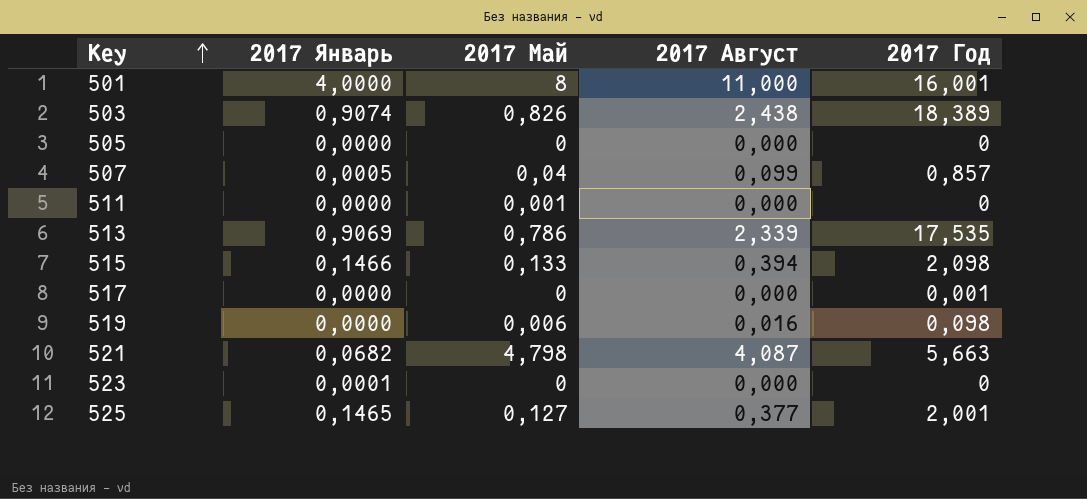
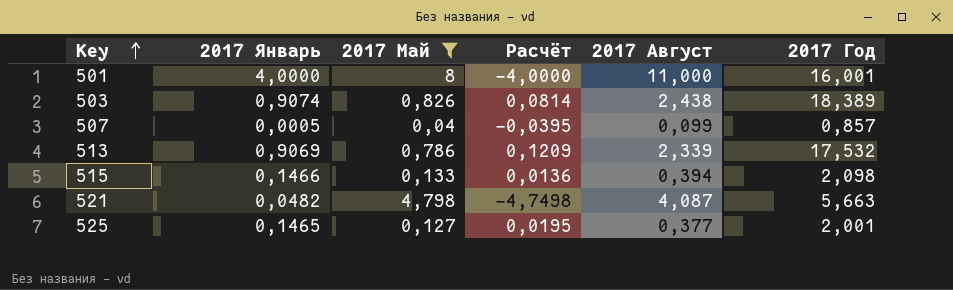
filter: none -> 2017 Май >= 0,04
column Расчёт | formula: none -> [2017 Январь] - [2017 Май]
513 | 2017 Год: 17,535 -> 17,532
521 | 2017 Январь: 0,0682 -> 0,0482

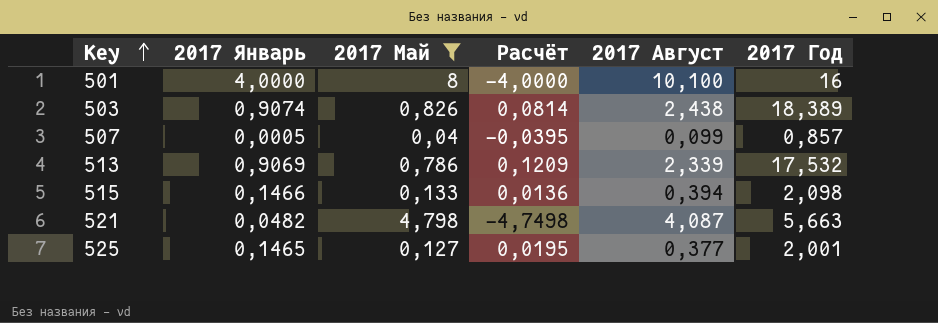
501 | 2017 Август: 11,000 -> 10,100
501 | 2017 Год: 16,001 -> 16

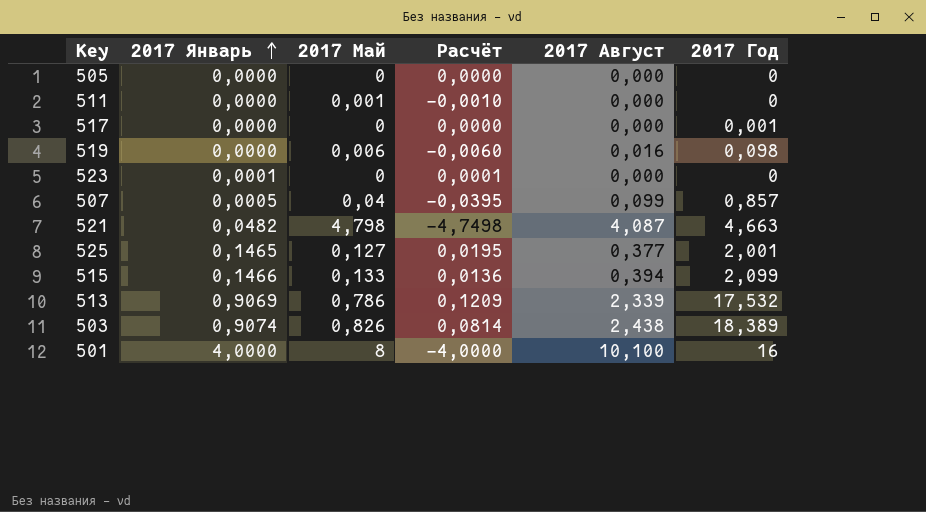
filter: 2017 Май >= 0,04 -> none
row order: Key ascending -> 2017 Январь ascending
521 | 2017 Год: 5,663 -> 4,663
515 | 2017 Год: 2,098 -> 2,099

